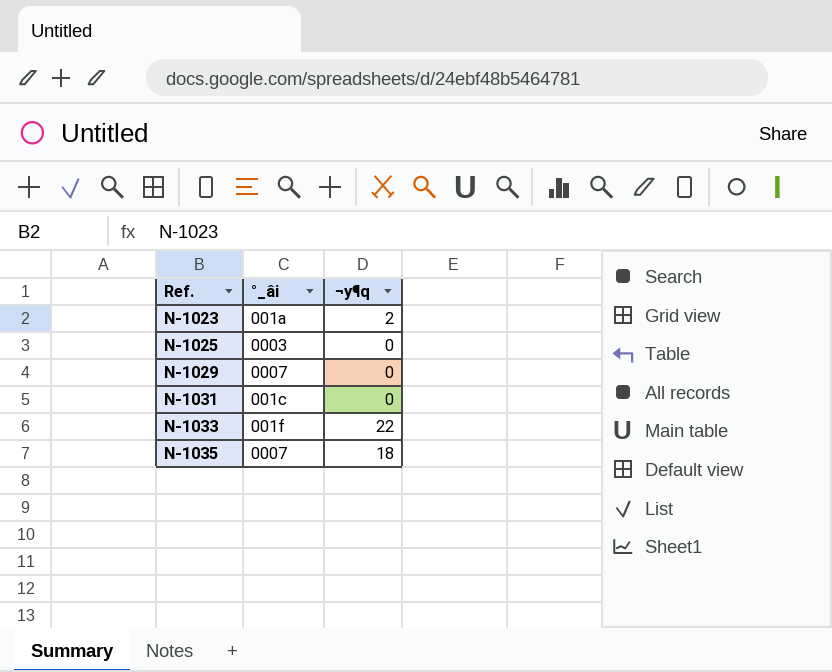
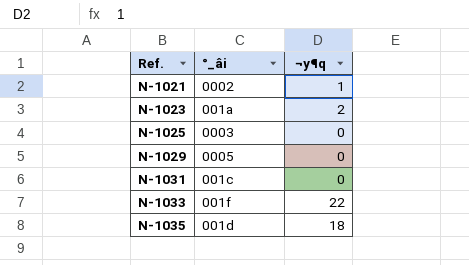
row N-1021: none -> 0002 | 1
N-1029 | °_âi: 0007 -> 0005
N-1035 | °_âi: 0007 -> 001d

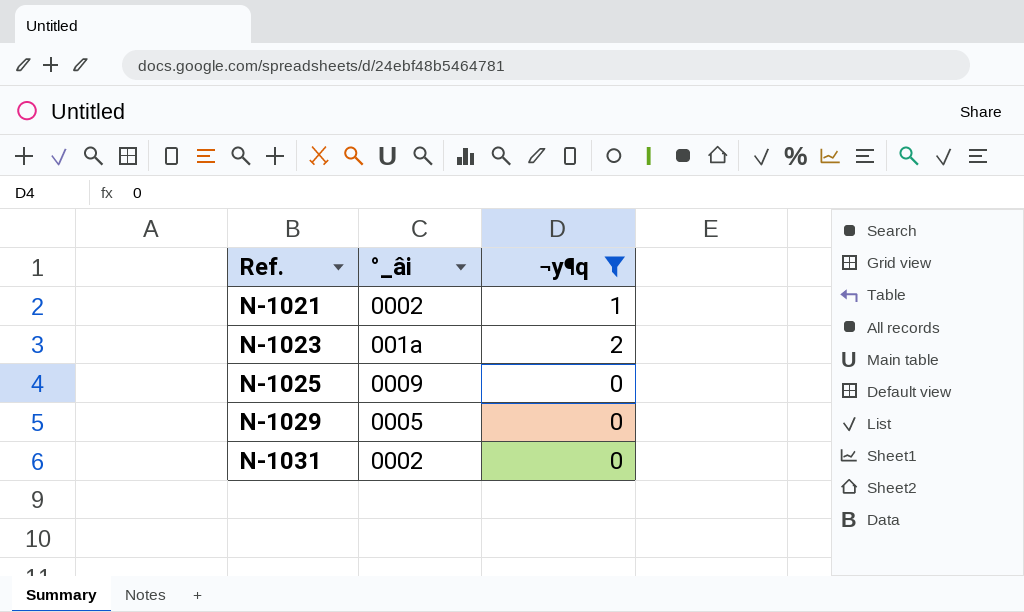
filter: none -> ¬y¶q <= 2
N-1025 | °_âi: 0003 -> 0009
N-1031 | °_âi: 001c -> 0002

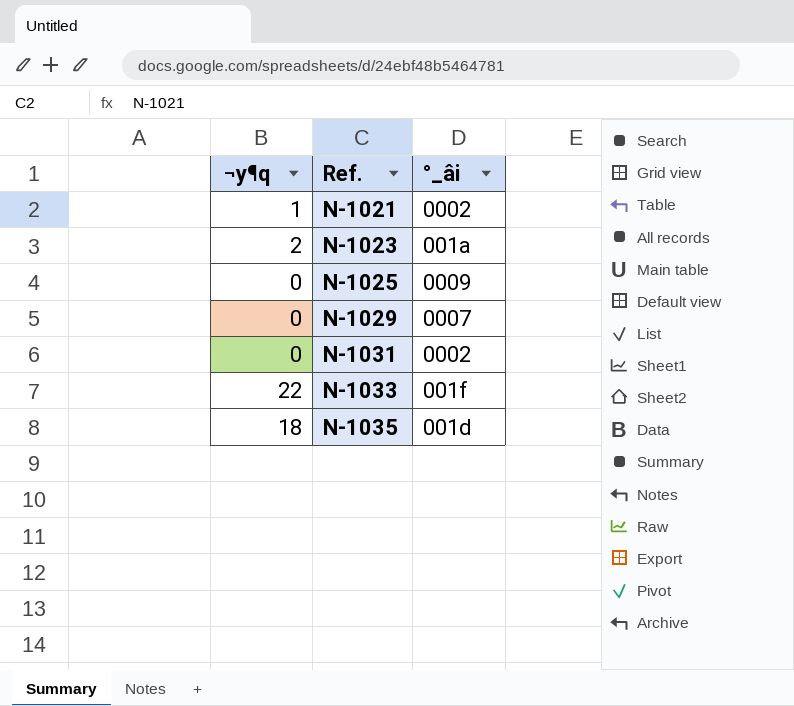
filter: ¬y¶q <= 2 -> none
column ¬y¶q | position: 3 -> 1
N-1029 | °_âi: 0005 -> 0007

